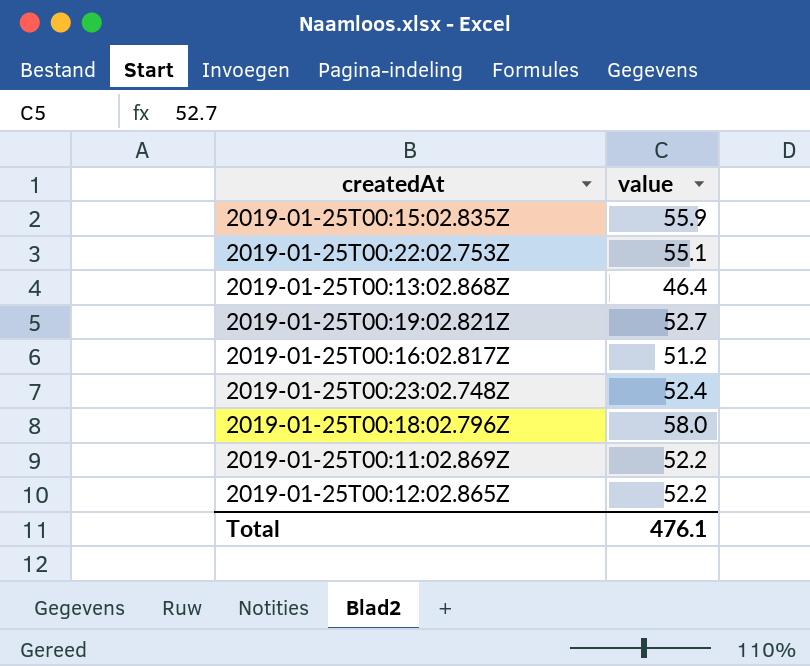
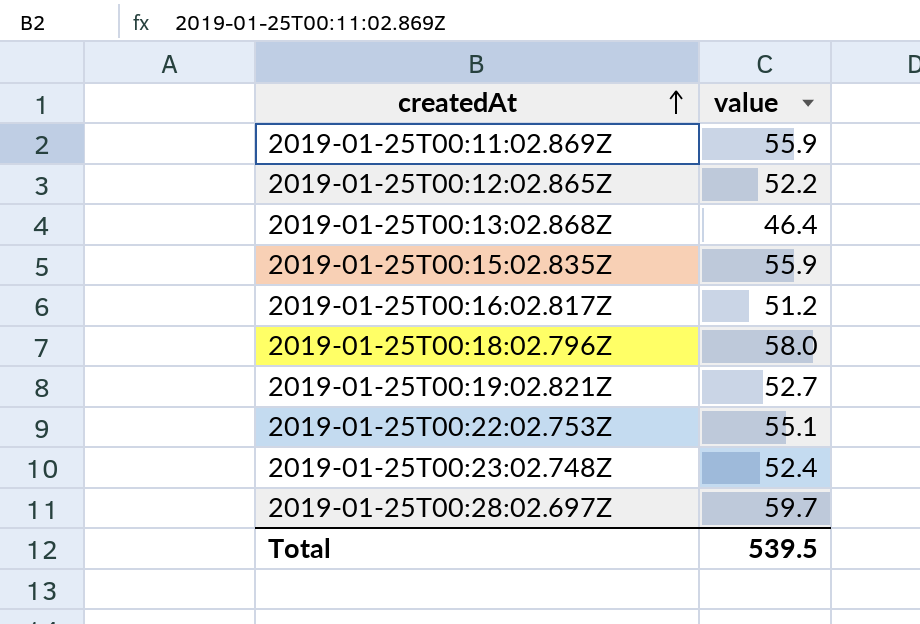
row order: none -> createdAt ascending
2019-01-25T00:11:02.869Z | value: 52.2 -> 55.9
row 2019-01-25T00:28:02.697Z: none -> 59.7
Total | value: 476.1 -> 539.5

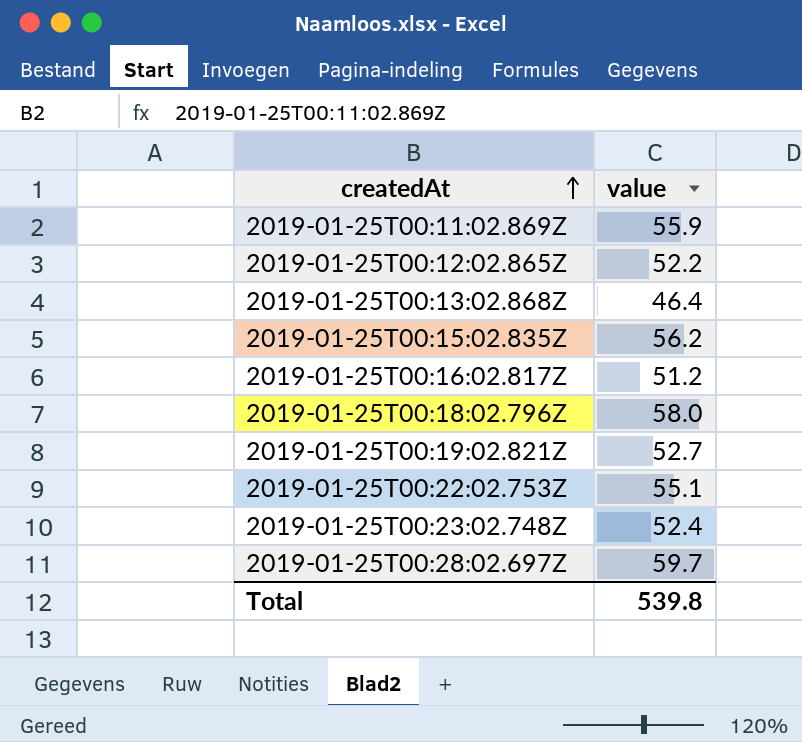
2019-01-25T00:15:02.835Z | value: 55.9 -> 56.2
Total | value: 539.5 -> 539.8

